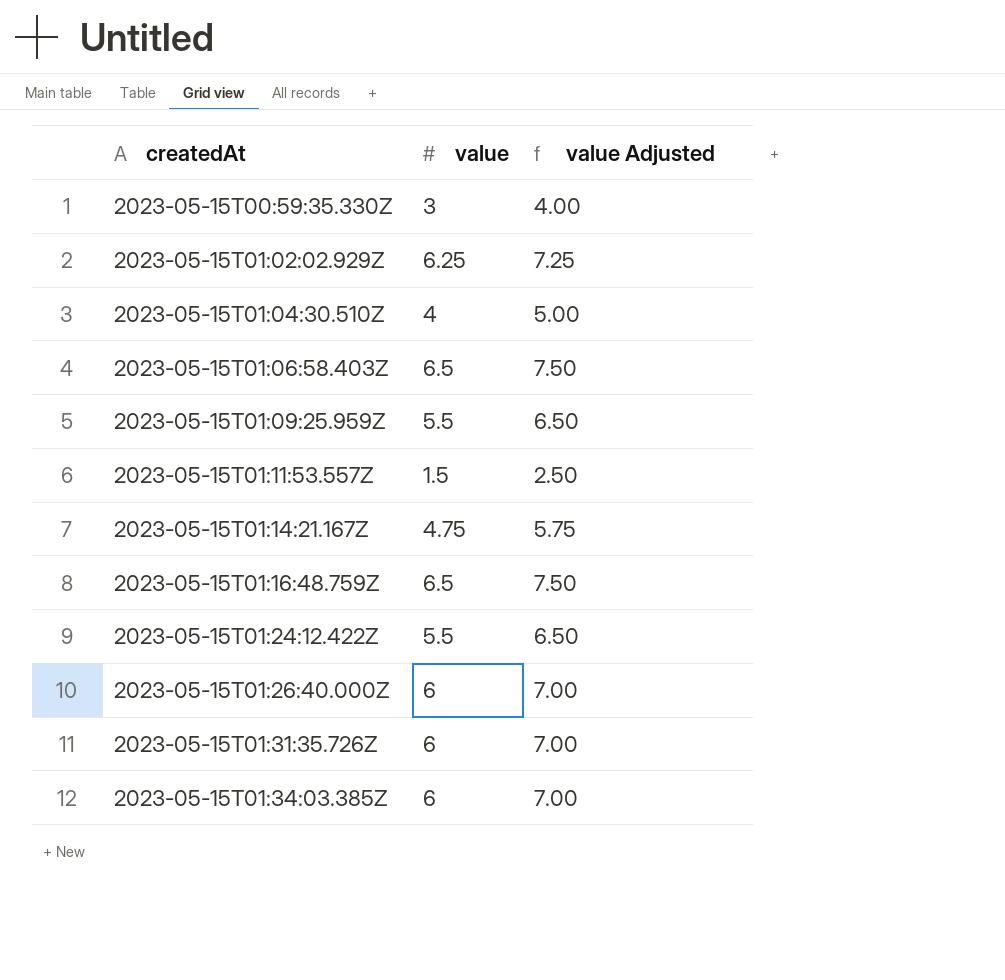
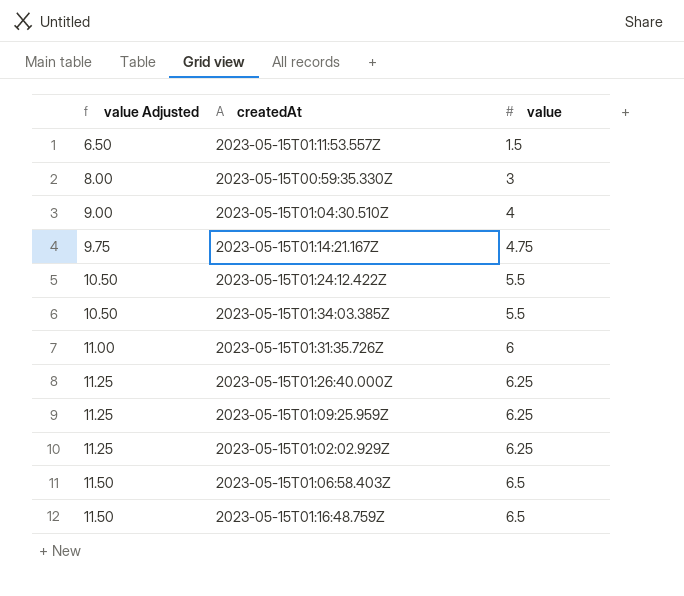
row order: createdAt ascending -> value Adjusted ascending
column value Adjusted | formula: [value] + 1 -> [value] + 5
column value Adjusted | position: 3 -> 1
2023-05-15T01:34:03.385Z | value: 6 -> 5.5
2023-05-15T01:26:40.000Z | value: 6 -> 6.25
2023-05-15T01:09:25.959Z | value: 5.5 -> 6.25

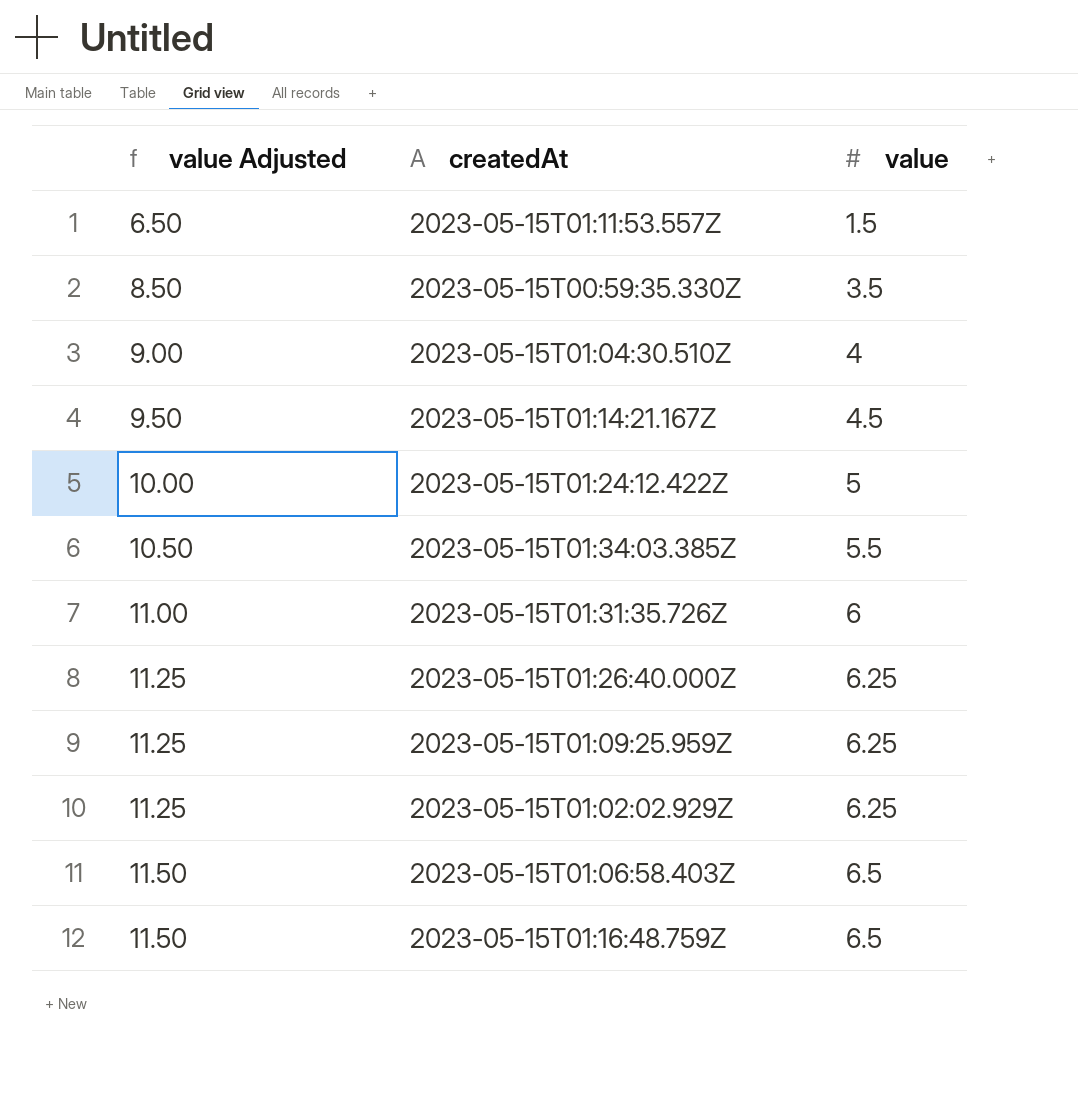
2023-05-15T00:59:35.330Z | value Adjusted: 8.00 -> 8.50
2023-05-15T00:59:35.330Z | value: 3 -> 3.5
2023-05-15T01:14:21.167Z | value Adjusted: 9.75 -> 9.50
2023-05-15T01:14:21.167Z | value: 4.75 -> 4.5
2023-05-15T01:24:12.422Z | value Adjusted: 10.50 -> 10.00
2023-05-15T01:24:12.422Z | value: 5.5 -> 5

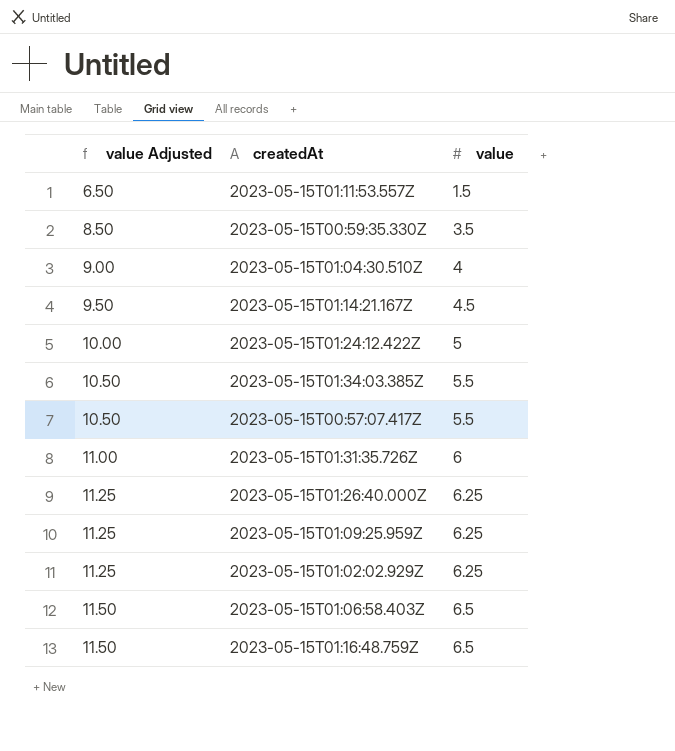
row 2023-05-15T00:57:07.417Z: none -> 10.50 | 5.5

